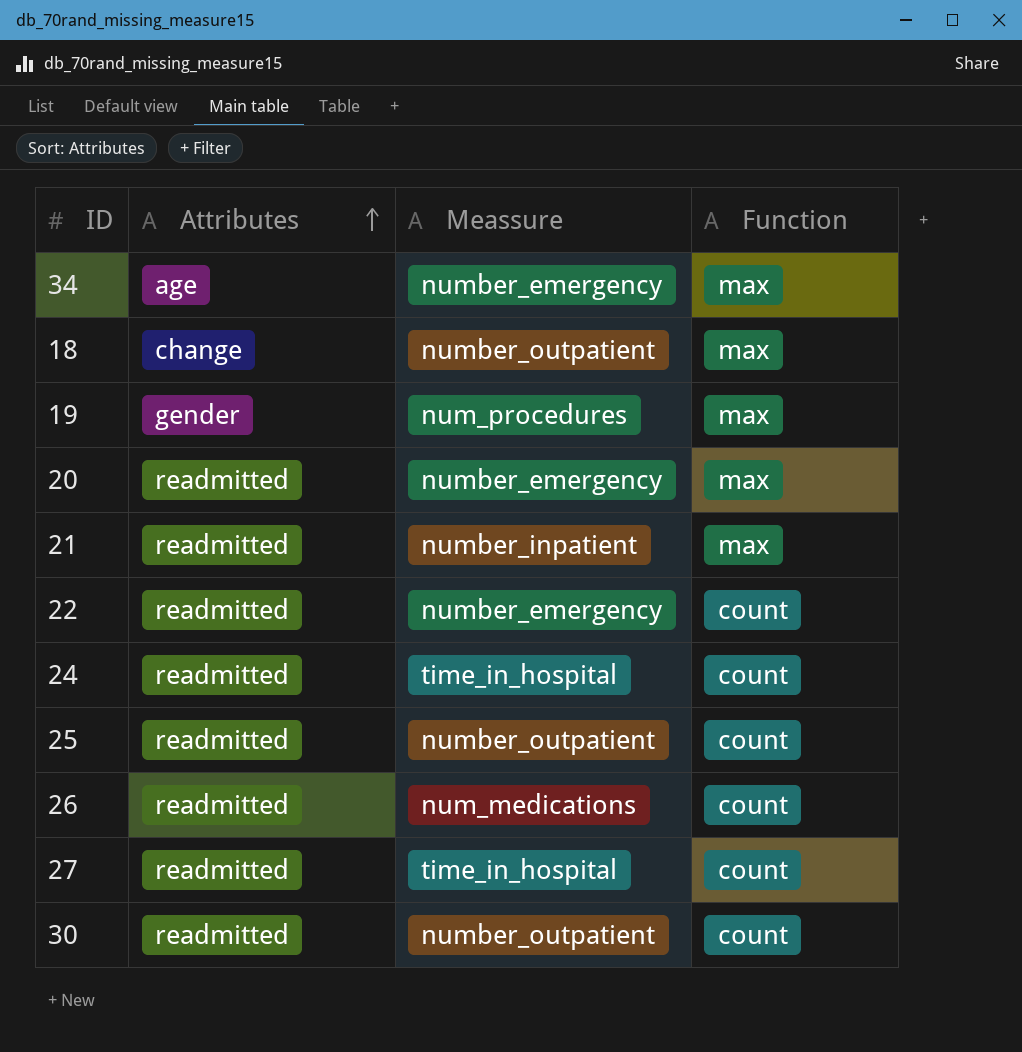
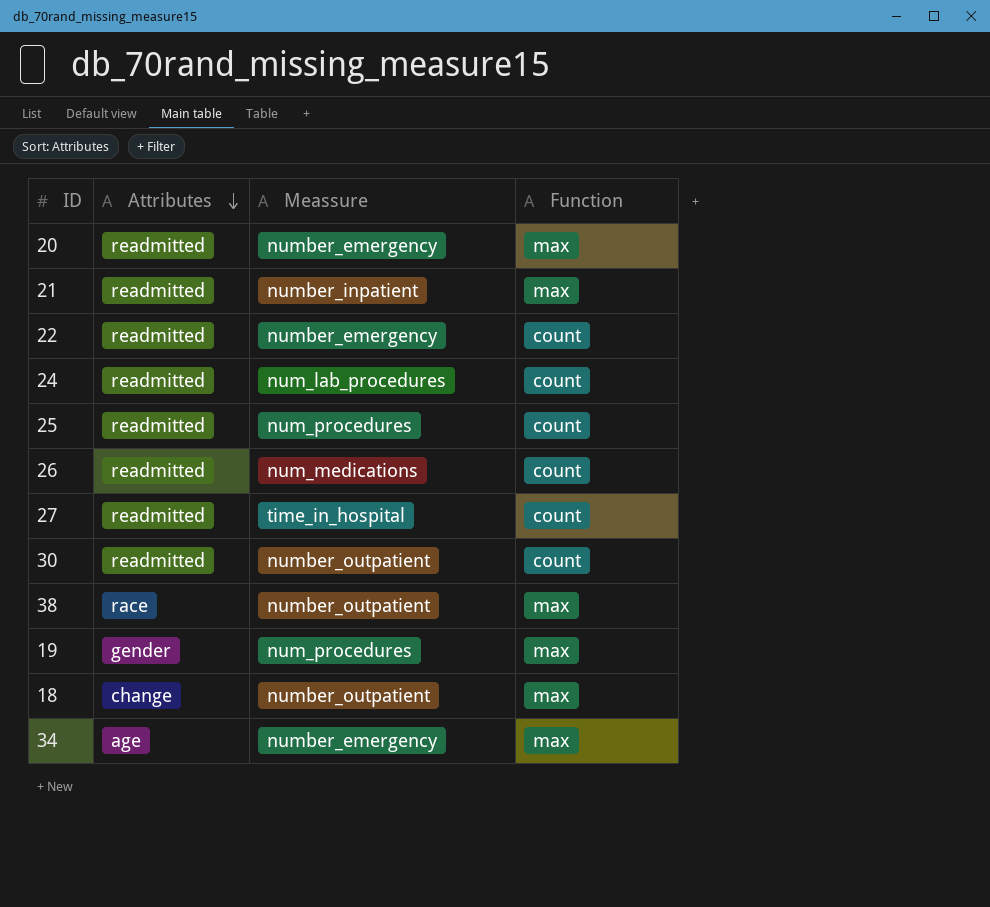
row order: Attributes ascending -> Attributes descending
24 | Meassure: time_in_hospital -> num_lab_procedures
25 | Meassure: number_outpatient -> num_procedures
row 38: none -> race | number_outpatient | max

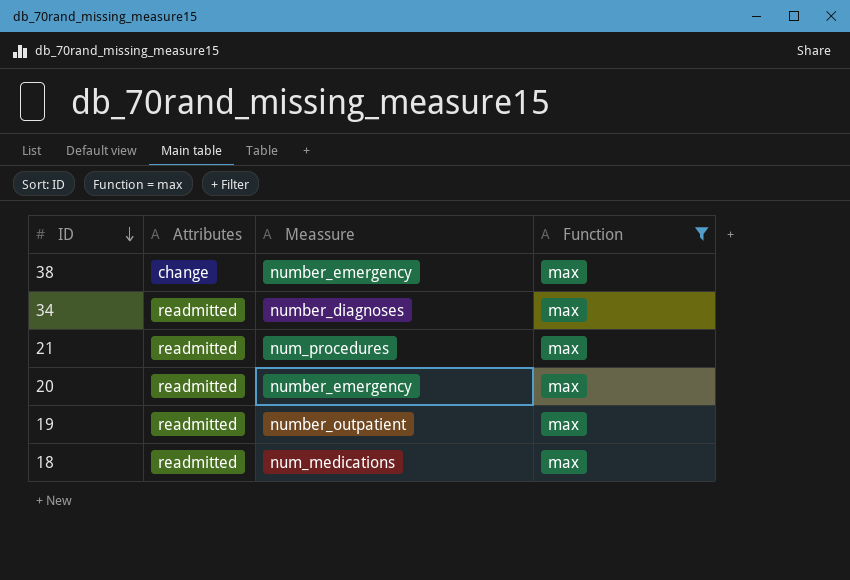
filter: none -> Function = max
row order: Attributes descending -> ID descending
38 | Attributes: race -> change
38 | Meassure: number_outpatient -> number_emergency
34 | Attributes: age -> readmitted
34 | Meassure: number_emergency -> number_diagnoses
21 | Meassure: number_inpatient -> num_procedures
19 | Attributes: gender -> readmitted
19 | Meassure: num_procedures -> number_outpatient
18 | Attributes: change -> readmitted
18 | Meassure: number_outpatient -> num_medications

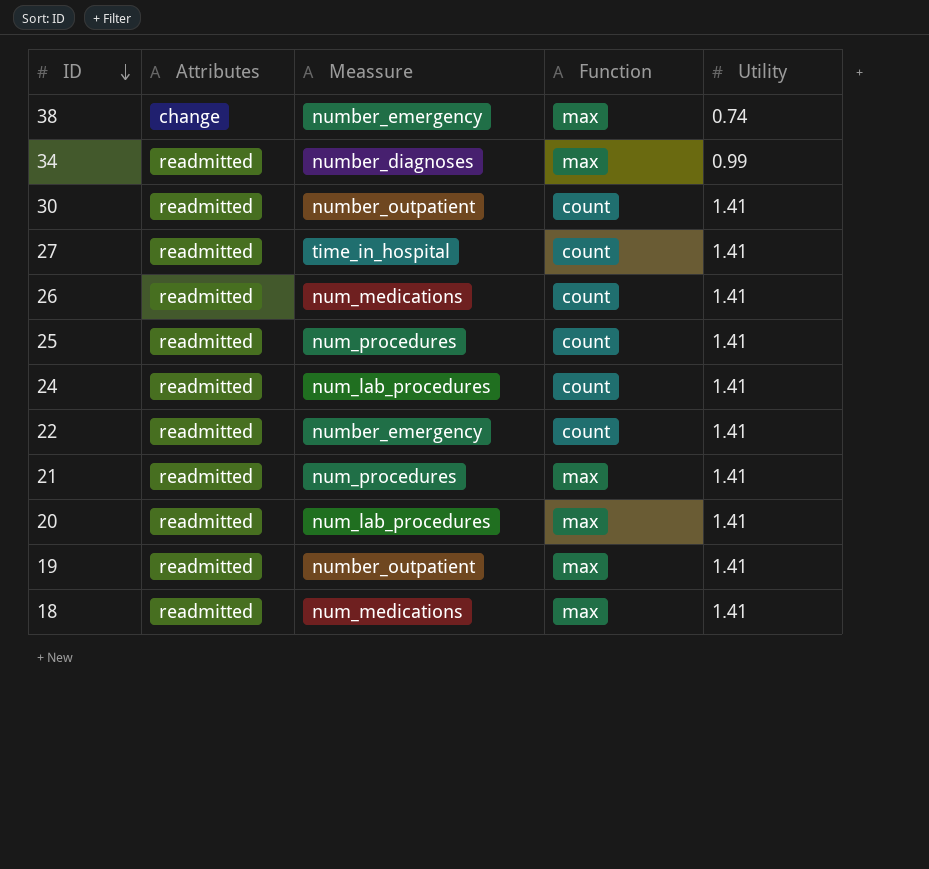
filter: Function = max -> none
column Utility | position: none -> 5
20 | Meassure: number_emergency -> num_lab_procedures

